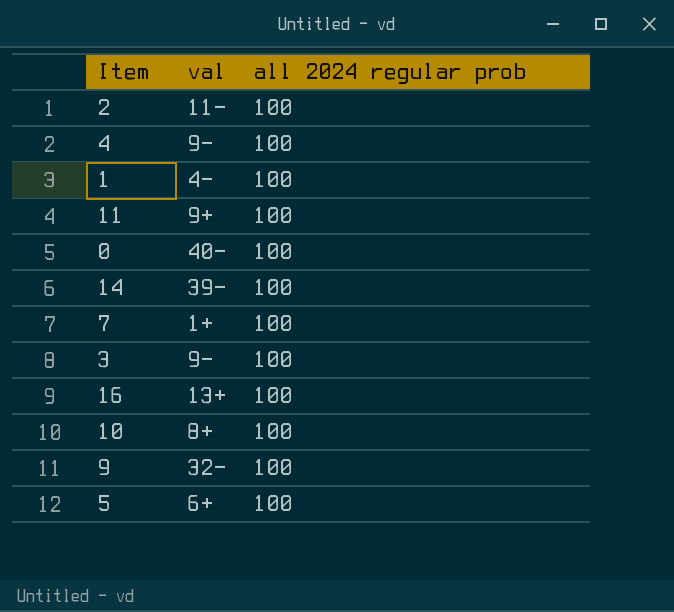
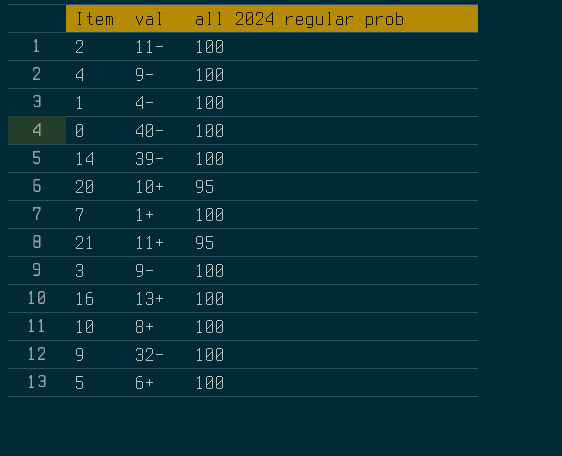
row 11: 9+ | 100 -> none
row 20: none -> 10+ | 95
row 21: none -> 11+ | 95

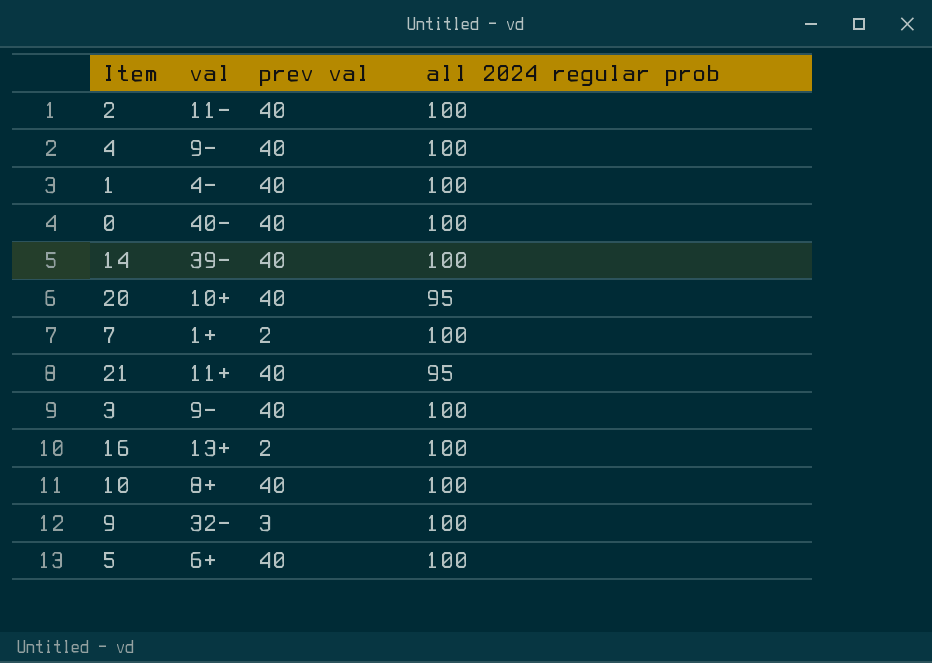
column prev val | position: none -> 3

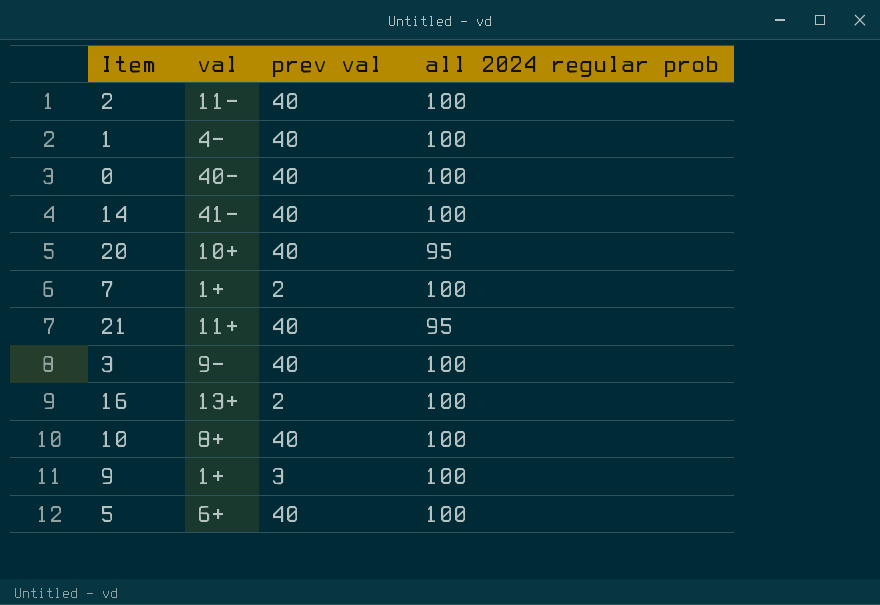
row 4: 9- | 40 | 100 -> none
14 | val: 39- -> 41-
9 | val: 32- -> 1+

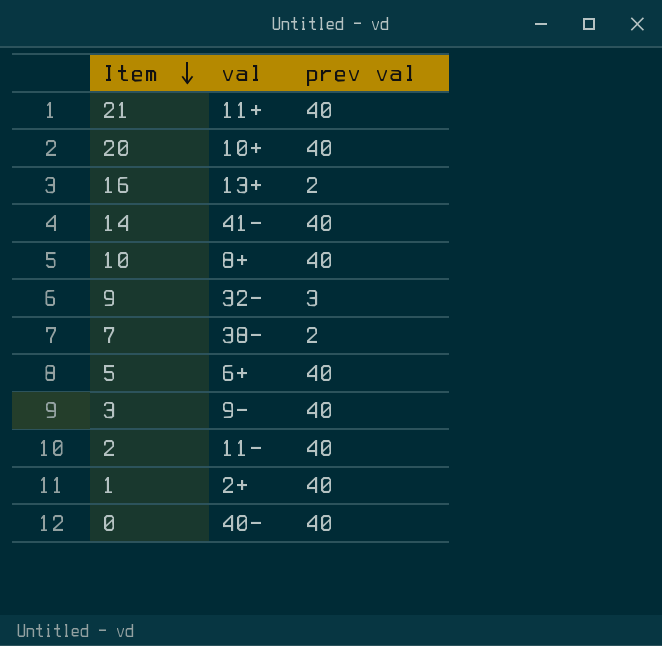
row order: none -> Item descending
column all 2024 regular prob | position: 4 -> none
9 | val: 1+ -> 32-
7 | val: 1+ -> 38-
1 | val: 4- -> 2+

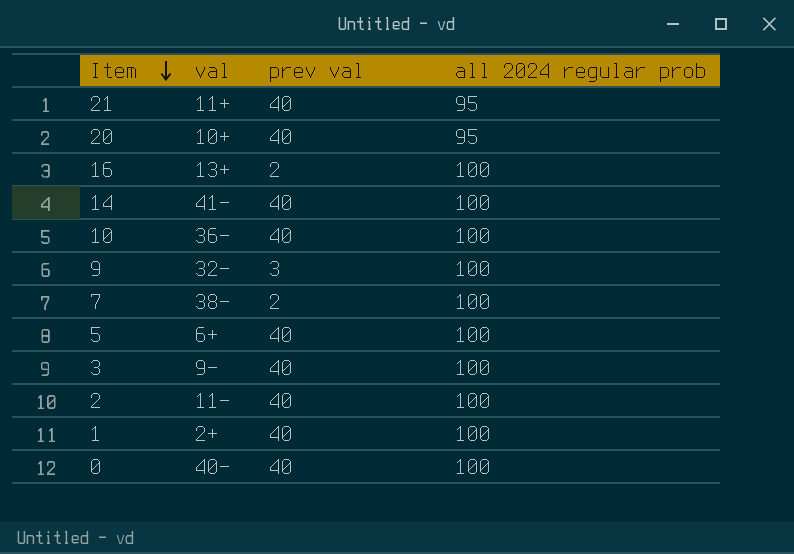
column all 2024 regular prob | position: none -> 4
10 | val: 8+ -> 36-

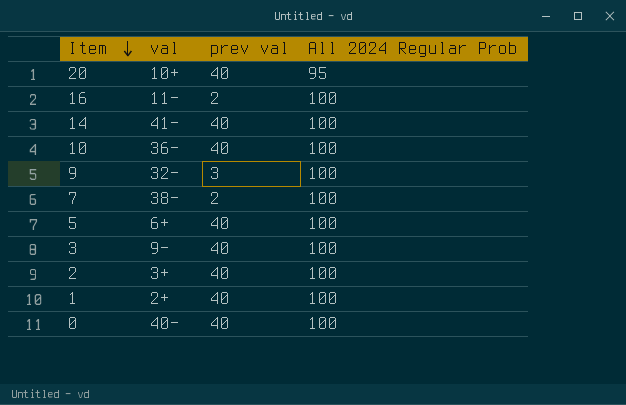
column name: all 2024 regular prob -> All 2024 Regular Prob
row 21: 11+ | 40 | 95 -> none
16 | val: 13+ -> 11-
2 | val: 11- -> 3+

